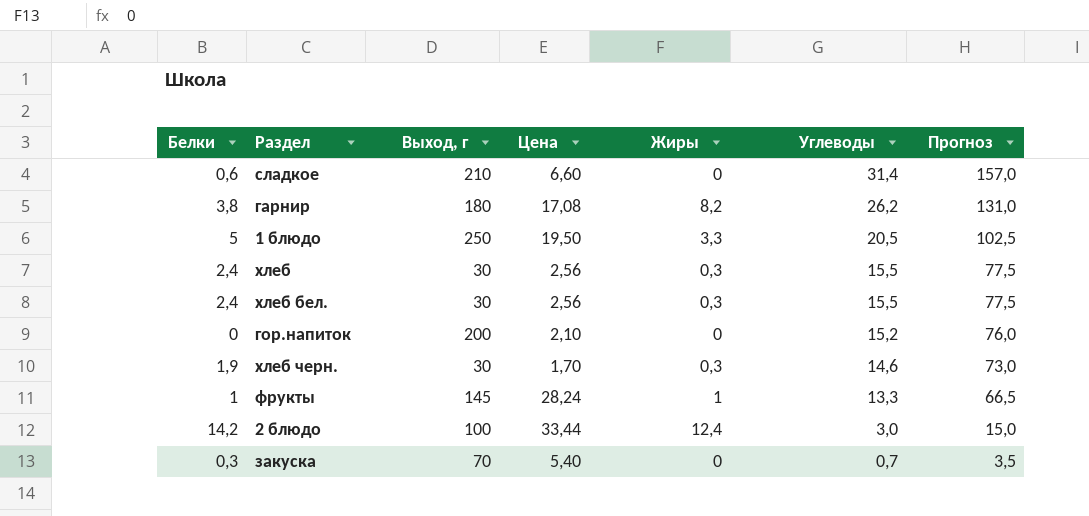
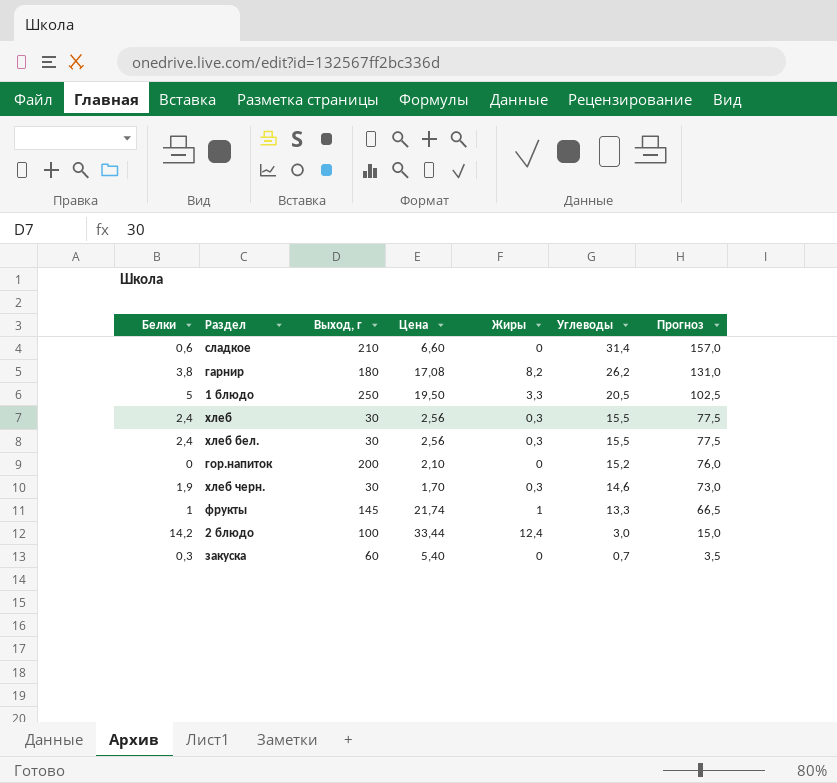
фрукты | Цена: 28,24 -> 21,74
закуска | Выход, г: 70 -> 60

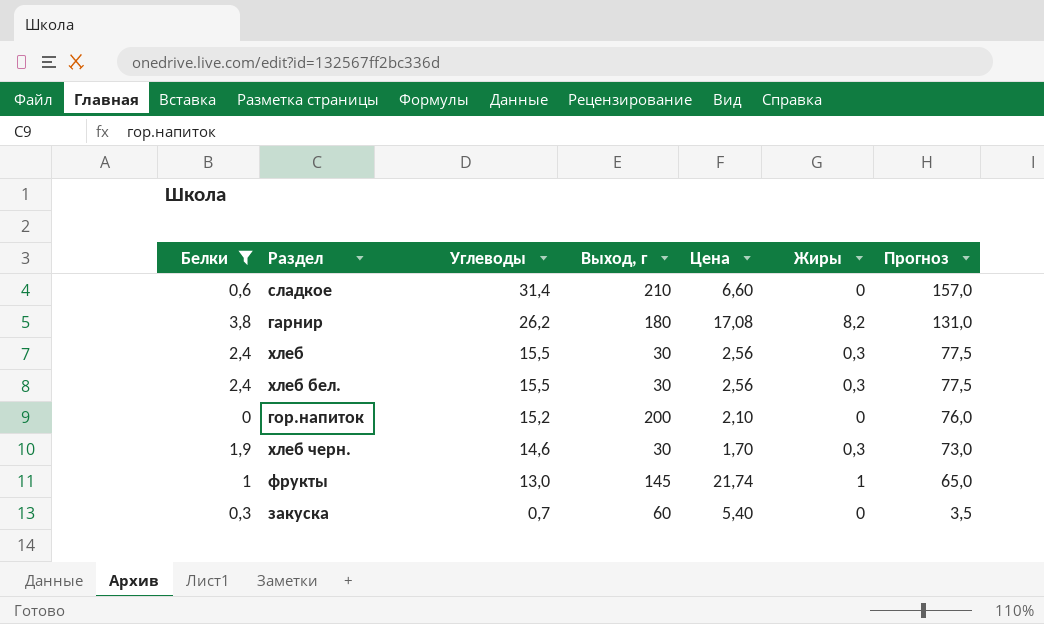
filter: none -> Белки <= 3,8
column Углеводы | position: 6 -> 3
фрукты | Углеводы: 13,3 -> 13,0
фрукты | Прогноз: 66,5 -> 65,0

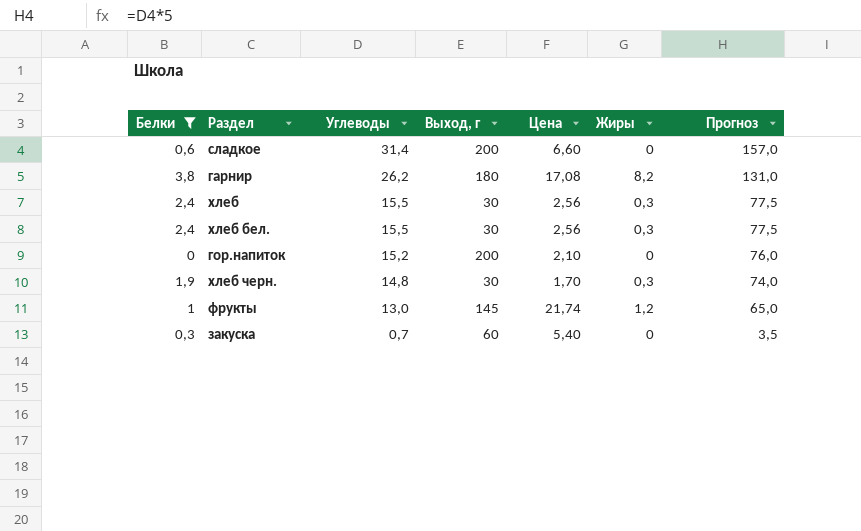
сладкое | Выход, г: 210 -> 200
хлеб черн. | Углеводы: 14,6 -> 14,8
хлеб черн. | Прогноз: 73,0 -> 74,0
фрукты | Жиры: 1 -> 1,2

